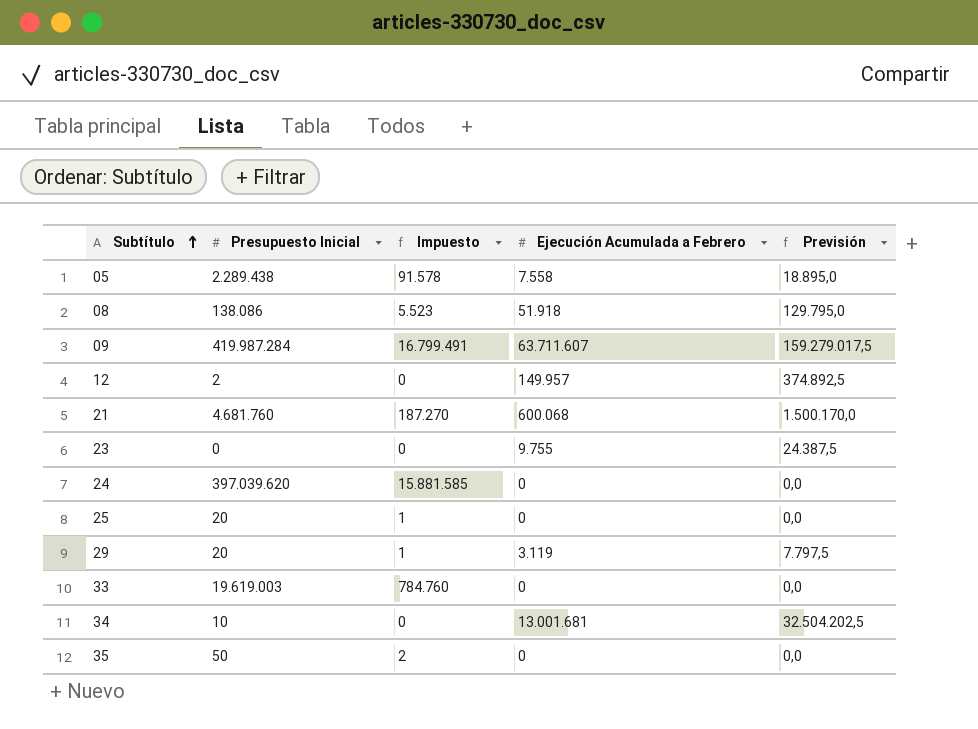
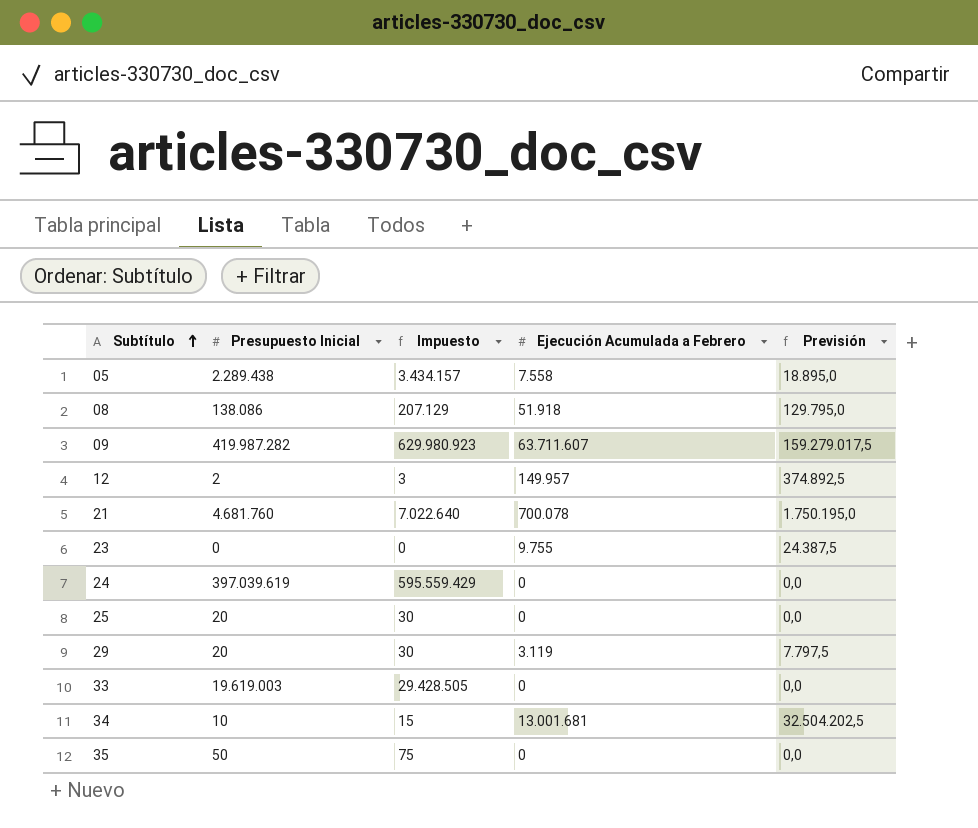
column Impuesto | formula: [Presupuesto Inicial] * 0,04 -> [Presupuesto Inicial] * 1,5
09 | Presupuesto Inicial: 419.987.284 -> 419.987.282
21 | Ejecución Acumulada a Febrero: 600.068 -> 700.078
21 | Previsión: 1.500.170,0 -> 1.750.195,0
24 | Presupuesto Inicial: 397.039.620 -> 397.039.619

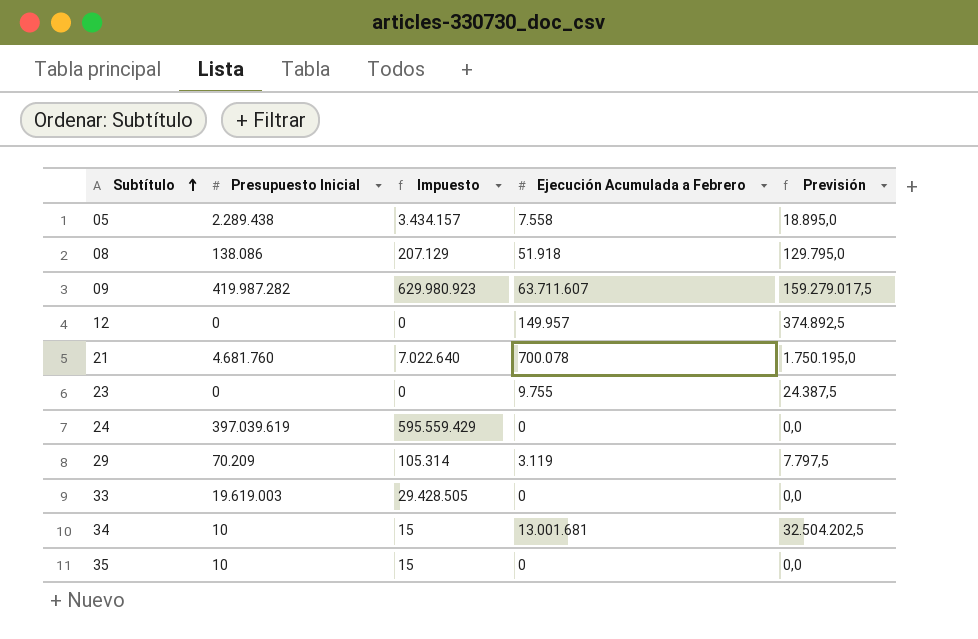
row 25: 20 | 30 | 0 | 0,0 -> none
12 | Presupuesto Inicial: 2 -> 0
12 | Impuesto: 3 -> 0
29 | Presupuesto Inicial: 20 -> 70.209
29 | Impuesto: 30 -> 105.314
35 | Presupuesto Inicial: 50 -> 10
35 | Impuesto: 75 -> 15

